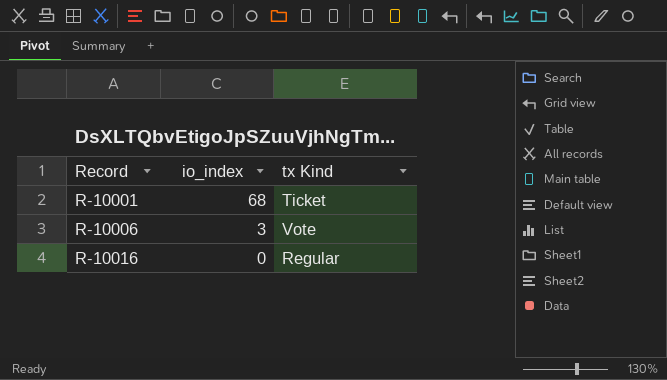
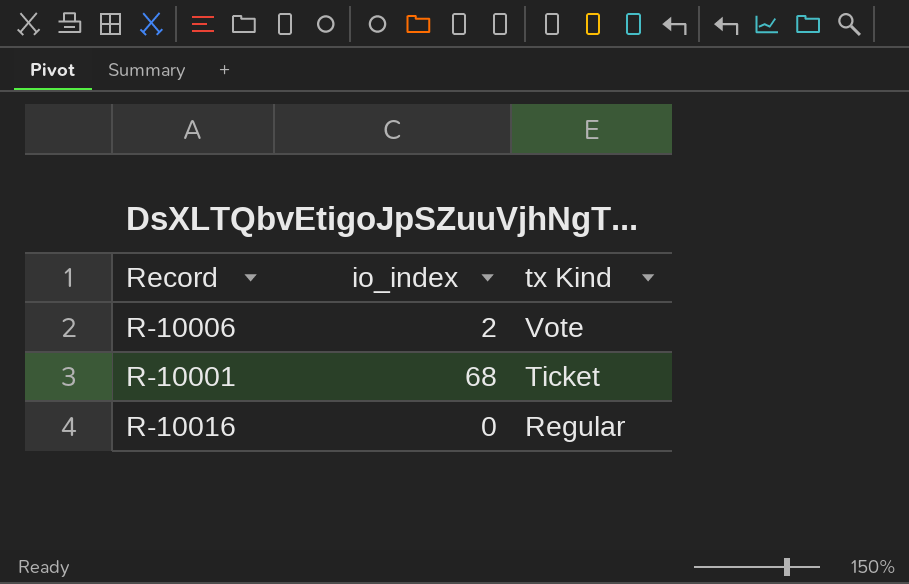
row order: Record ascending -> tx Kind descending
R-10006 | io_index: 3 -> 2

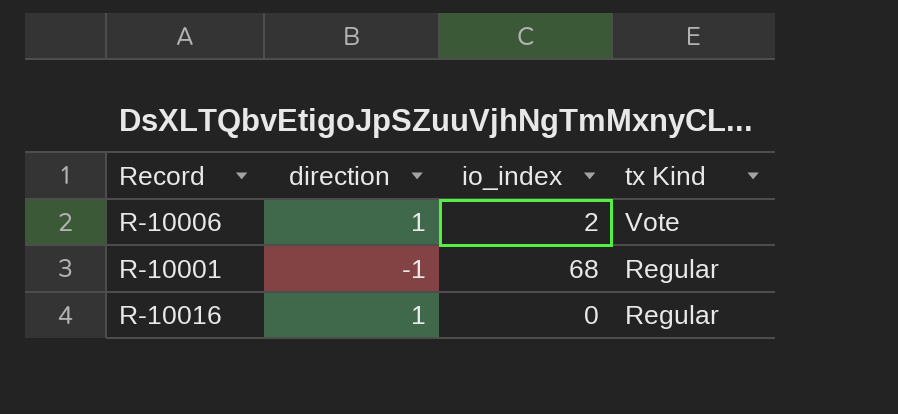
column direction | position: none -> 2
R-10001 | tx Kind: Ticket -> Regular

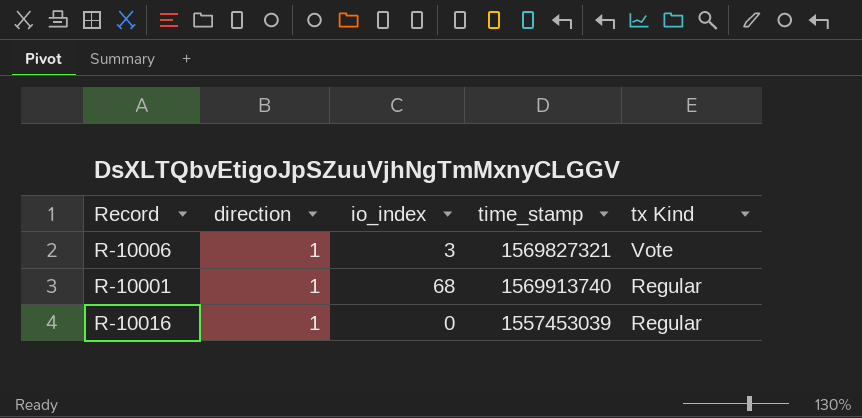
column time_stamp | position: none -> 4
R-10006 | io_index: 2 -> 3
R-10001 | direction: -1 -> 1

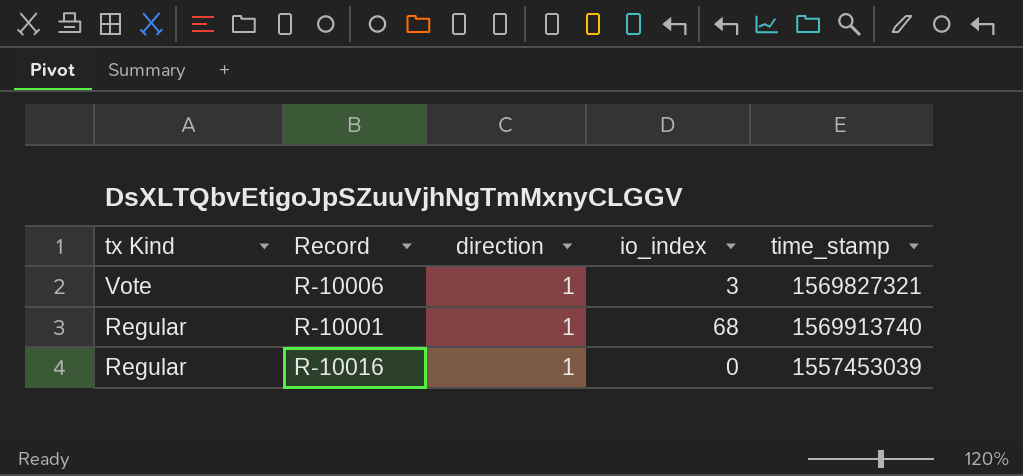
column tx Kind | position: 5 -> 1

